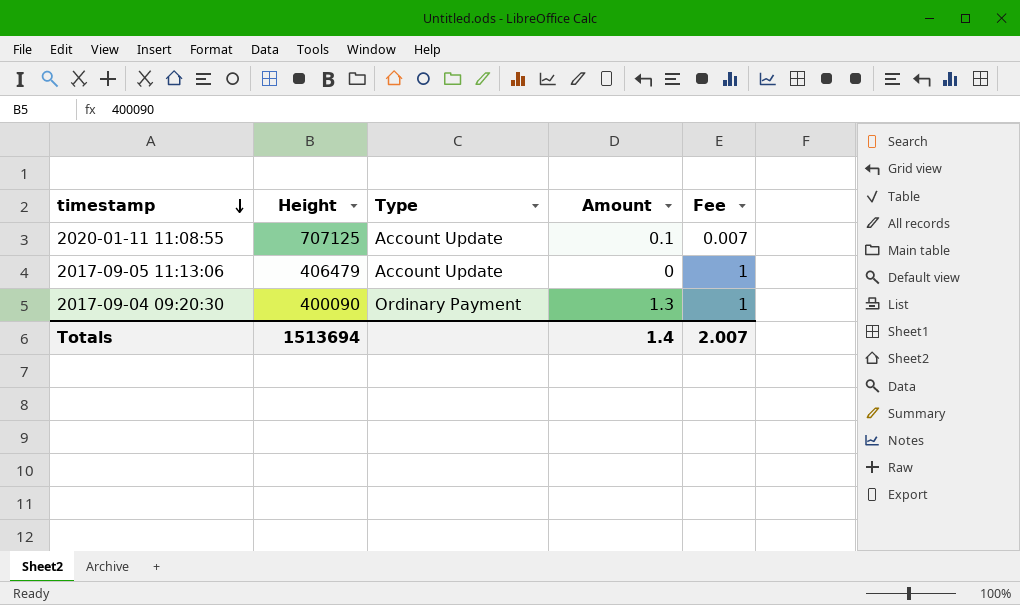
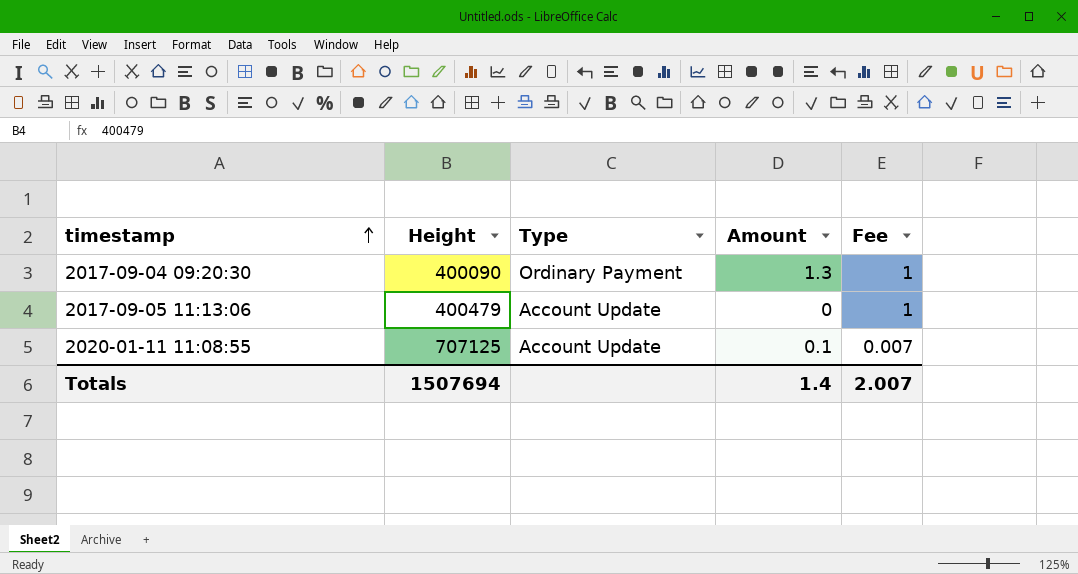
row order: timestamp descending -> timestamp ascending
2017-09-05 11:13:06 | Height: 406479 -> 400479
Totals | Height: 1513694 -> 1507694

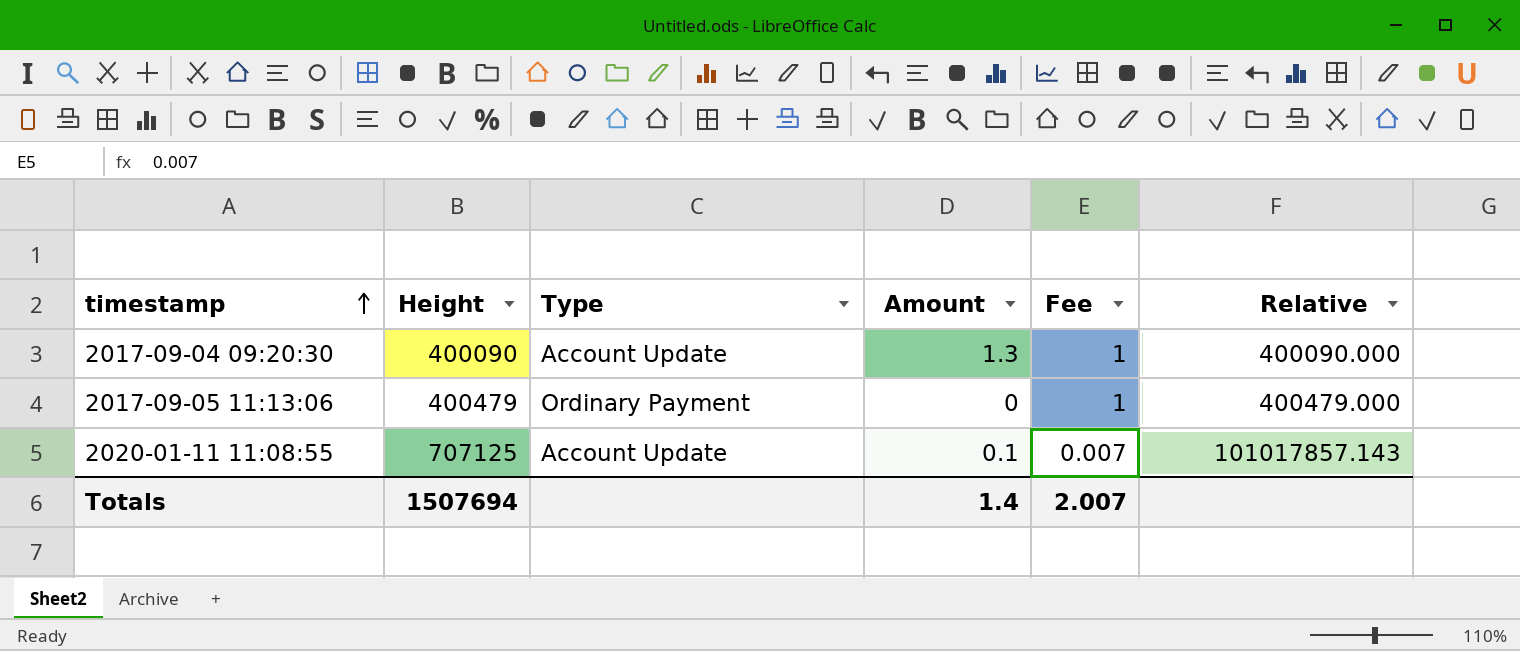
column Relative | formula: none -> [Height] / [Fee]
2017-09-04 09:20:30 | Type: Ordinary Payment -> Account Update
2017-09-05 11:13:06 | Type: Account Update -> Ordinary Payment

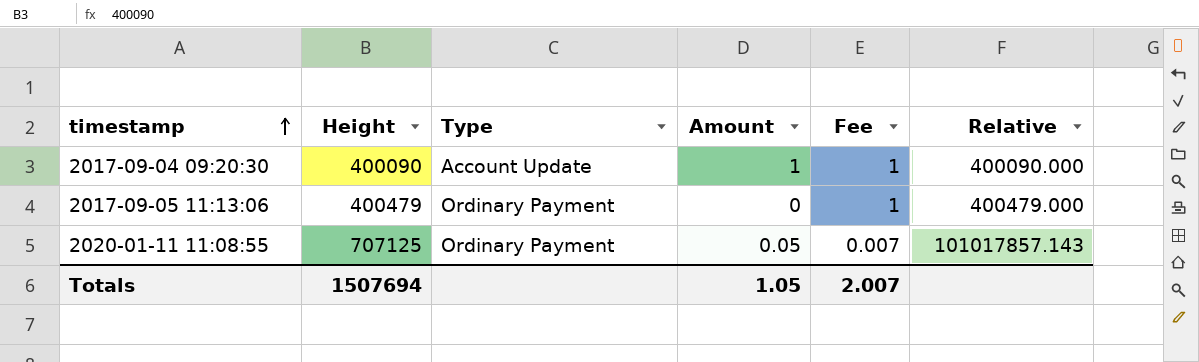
2017-09-04 09:20:30 | Amount: 1.3 -> 1
2020-01-11 11:08:55 | Type: Account Update -> Ordinary Payment
2020-01-11 11:08:55 | Amount: 0.1 -> 0.05
Totals | Amount: 1.4 -> 1.05

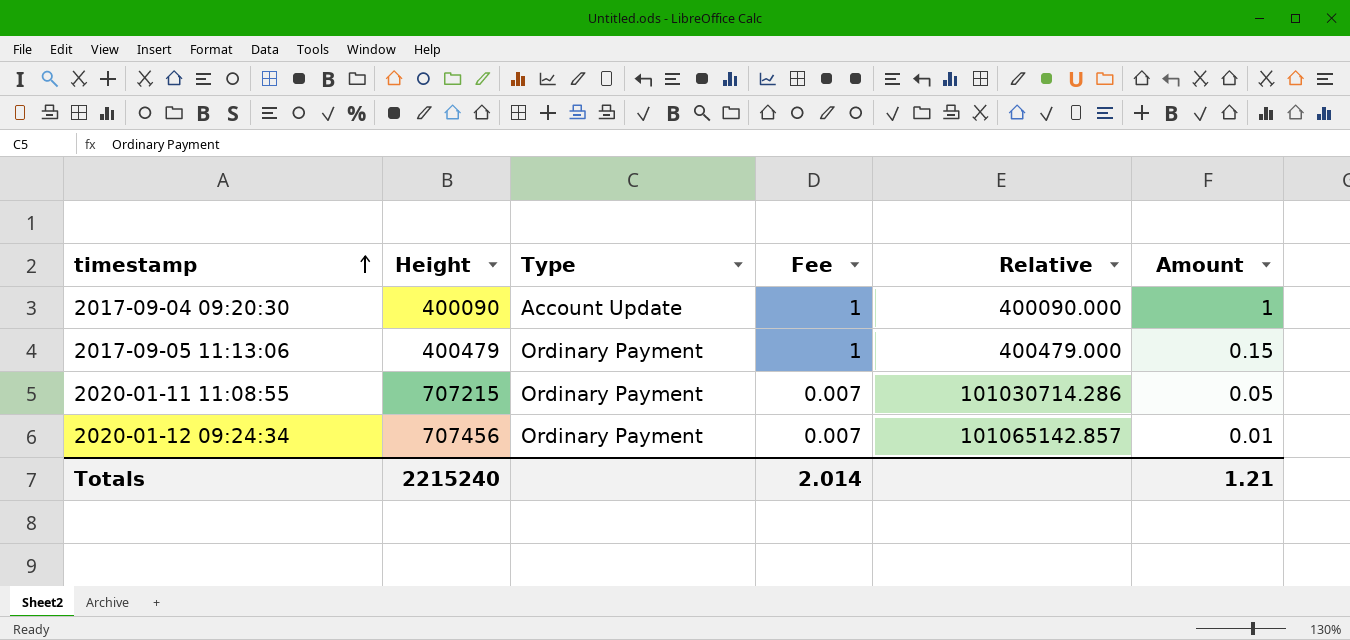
column Amount | position: 4 -> 6
2017-09-05 11:13:06 | Amount: 0 -> 0.15
2020-01-11 11:08:55 | Height: 707125 -> 707215
2020-01-11 11:08:55 | Relative: 101017857.143 -> 101030714.286
row 2020-01-12 09:24:34: none -> 707456 | Ordinary Payment | 0.007 | 101065142.857 | 0.01
Totals | Height: 1507694 -> 2215240
Totals | Fee: 2.007 -> 2.014
Totals | Amount: 1.05 -> 1.21

